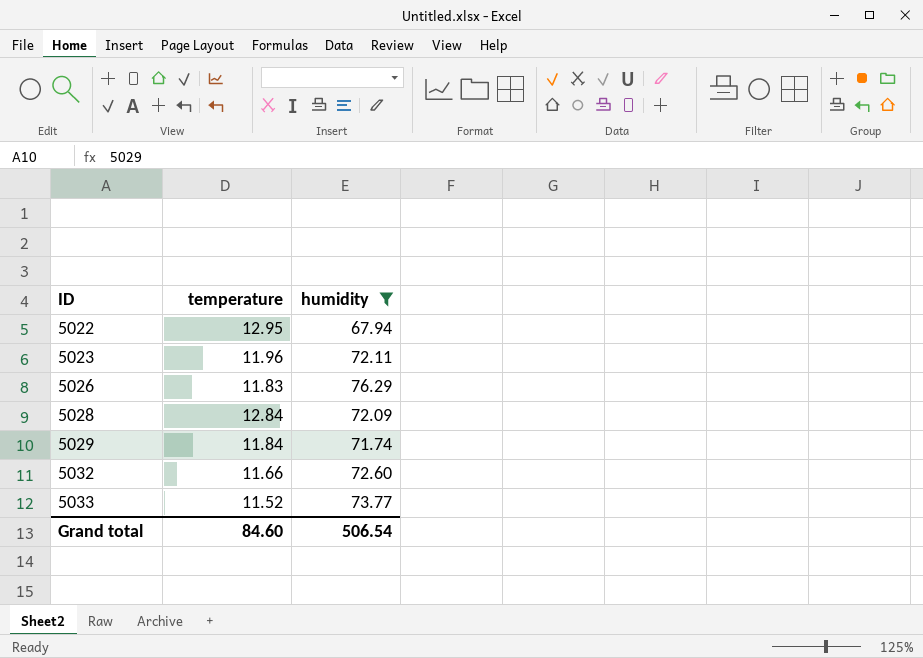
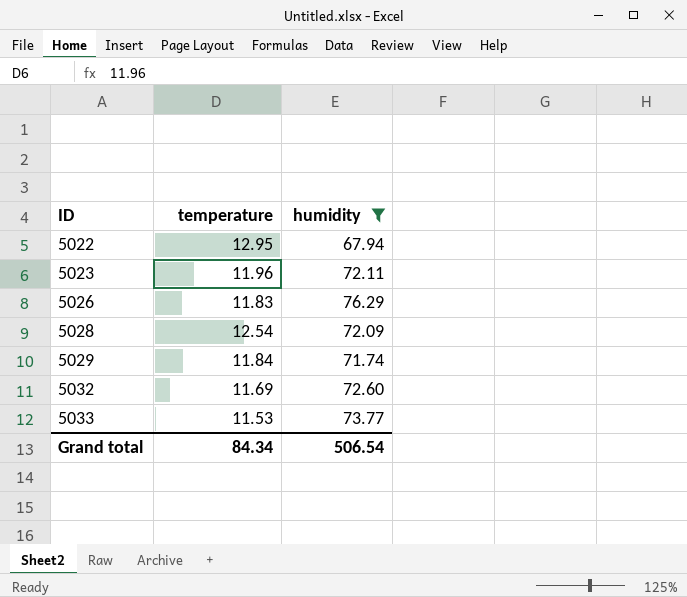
5028 | temperature: 12.84 -> 12.54
5032 | temperature: 11.66 -> 11.69
5033 | temperature: 11.52 -> 11.53
Grand total | temperature: 84.60 -> 84.34

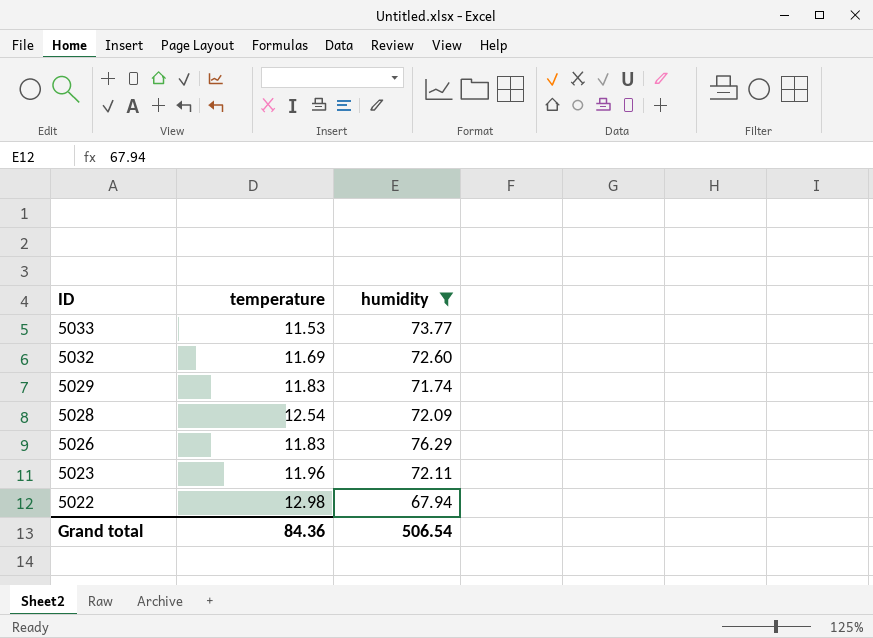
row order: ID ascending -> ID descending
5029 | temperature: 11.84 -> 11.83
5022 | temperature: 12.95 -> 12.98
Grand total | temperature: 84.34 -> 84.36

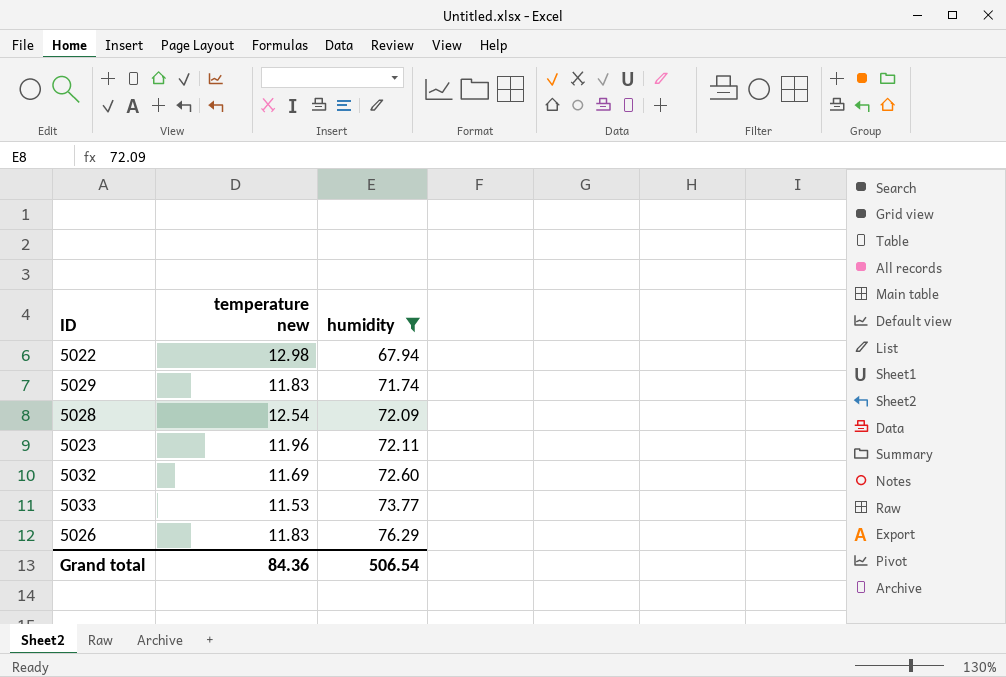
row order: ID descending -> humidity ascending
column name: temperature -> temperature new

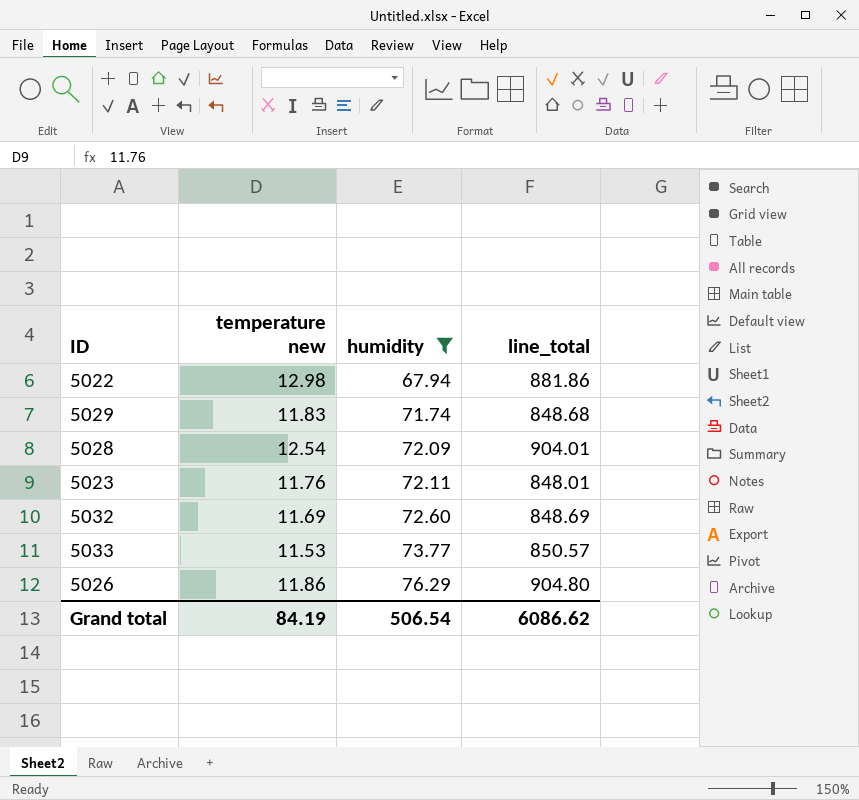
column line_total | formula: none -> [temperature new] * [humidity]
5023 | temperature new: 11.96 -> 11.76
5026 | temperature new: 11.83 -> 11.86
Grand total | temperature new: 84.36 -> 84.19

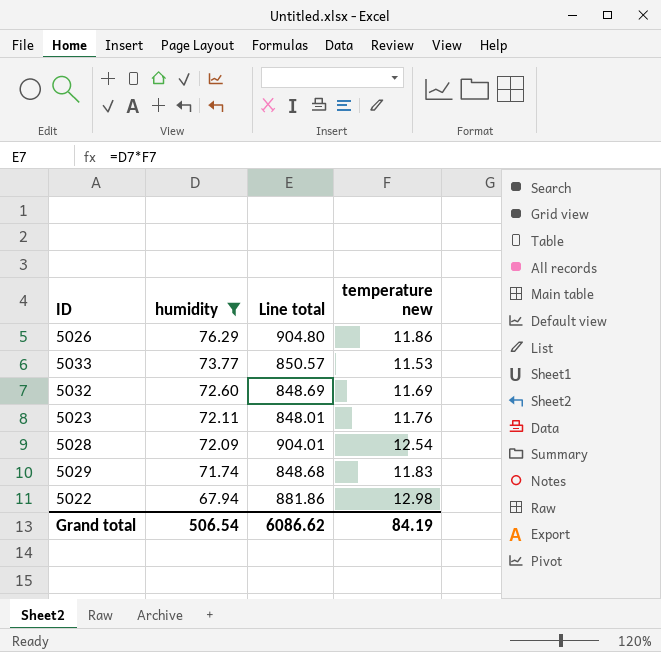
row order: humidity ascending -> humidity descending
column name: line_total -> Line total
column temperature new | position: 2 -> 4

